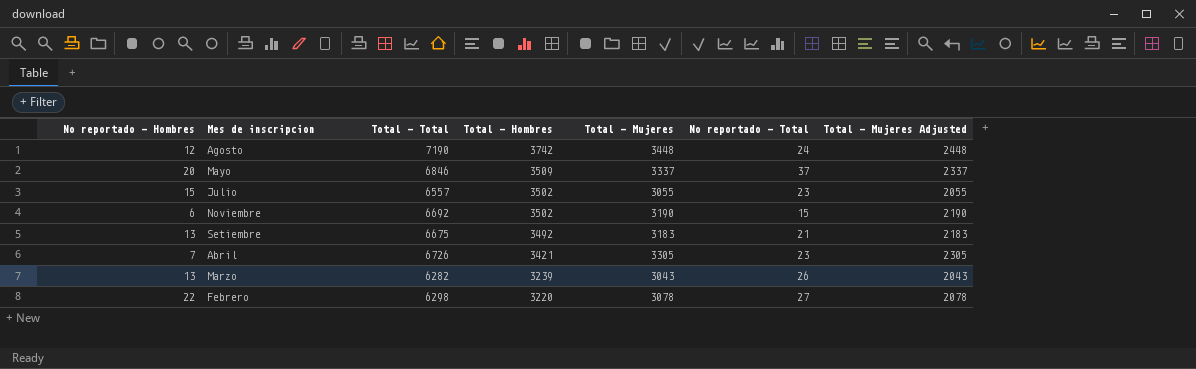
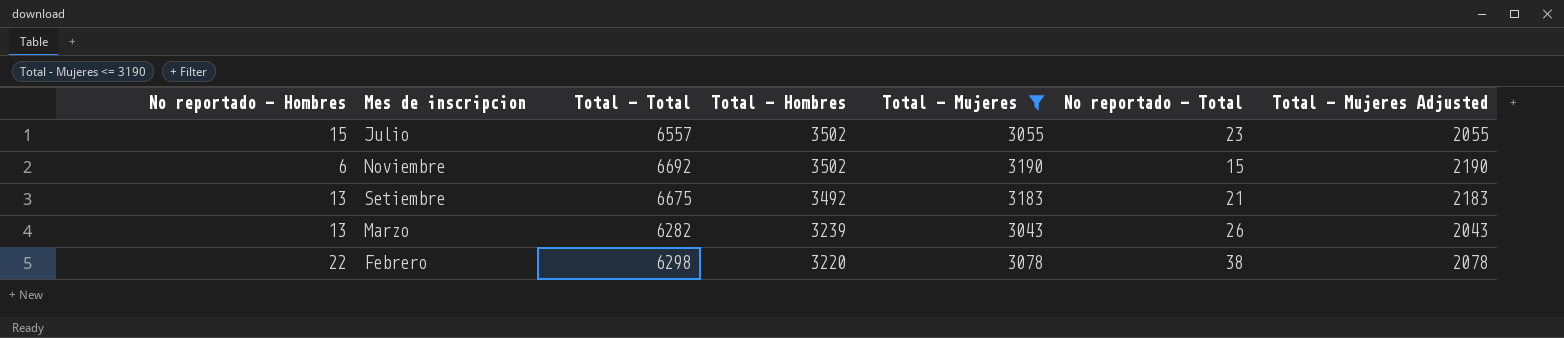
filter: none -> Total - Mujeres <= 3190
Febrero | No reportado - Total: 27 -> 38

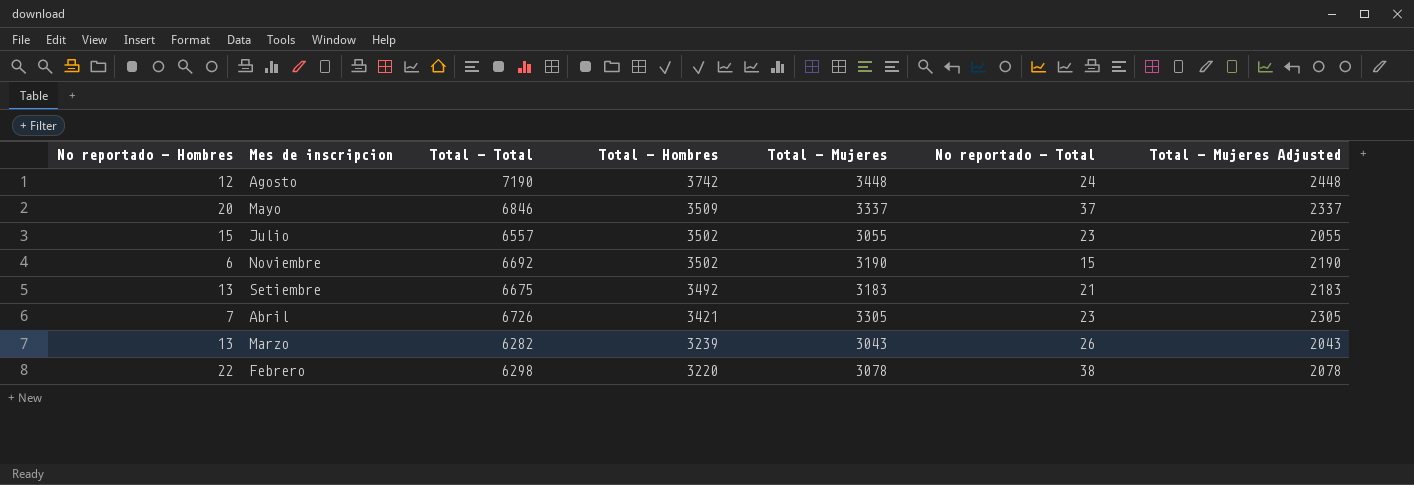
filter: Total - Mujeres <= 3190 -> none

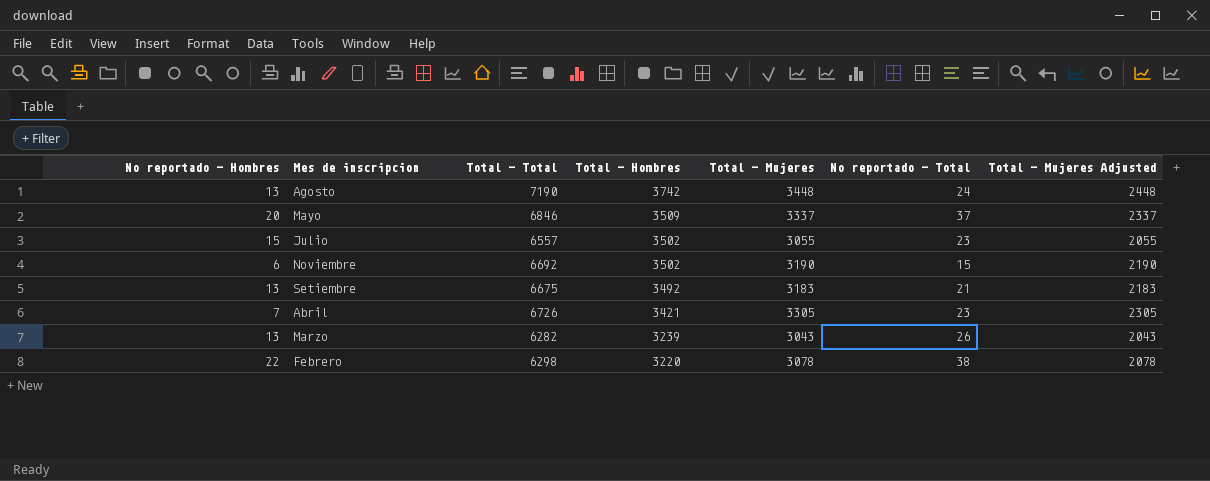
Agosto | No reportado - Hombres: 12 -> 13

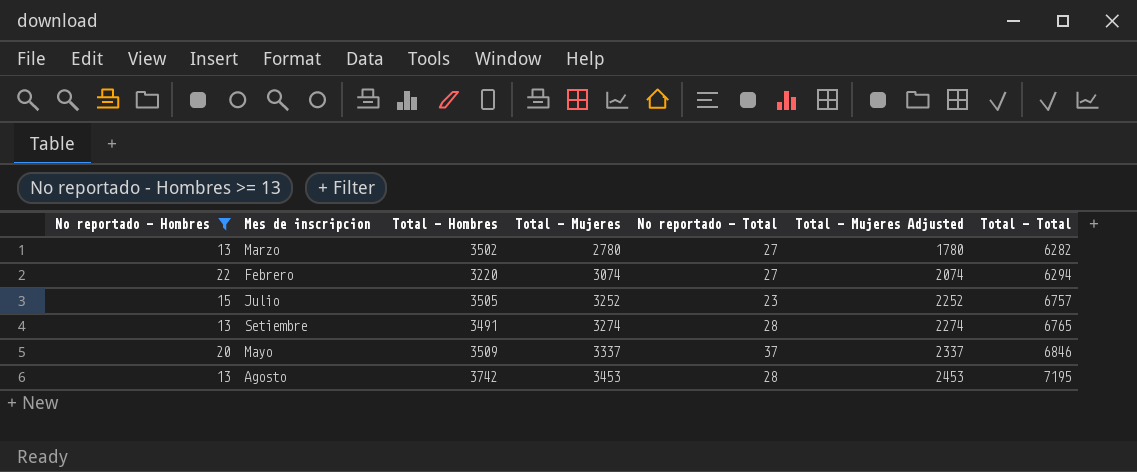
filter: none -> No reportado - Hombres >= 13
row order: Total - Hombres descending -> Total - Mujeres ascending
column Total - Total | position: 3 -> 7
Marzo | Total - Hombres: 3239 -> 3502
Marzo | Total - Mujeres: 3043 -> 2780
Marzo | No reportado - Total: 26 -> 27
Marzo | Total - Mujeres Adjusted: 2043 -> 1780
Febrero | Total - Mujeres: 3078 -> 3074
Febrero | No reportado - Total: 38 -> 27
Febrero | Total - Mujeres Adjusted: 2078 -> 2074
Febrero | Total - Total: 6298 -> 6294
Julio | Total - Hombres: 3502 -> 3505
Julio | Total - Mujeres: 3055 -> 3252
Julio | Total - Mujeres Adjusted: 2055 -> 2252
Julio | Total - Total: 6557 -> 6757
Setiembre | Total - Hombres: 3492 -> 3491
Setiembre | Total - Mujeres: 3183 -> 3274
Setiembre | No reportado - Total: 21 -> 28
Setiembre | Total - Mujeres Adjusted: 2183 -> 2274
Setiembre | Total - Total: 6675 -> 6765
Agosto | Total - Mujeres: 3448 -> 3453
Agosto | No reportado - Total: 24 -> 28
Agosto | Total - Mujeres Adjusted: 2448 -> 2453
Agosto | Total - Total: 7190 -> 7195

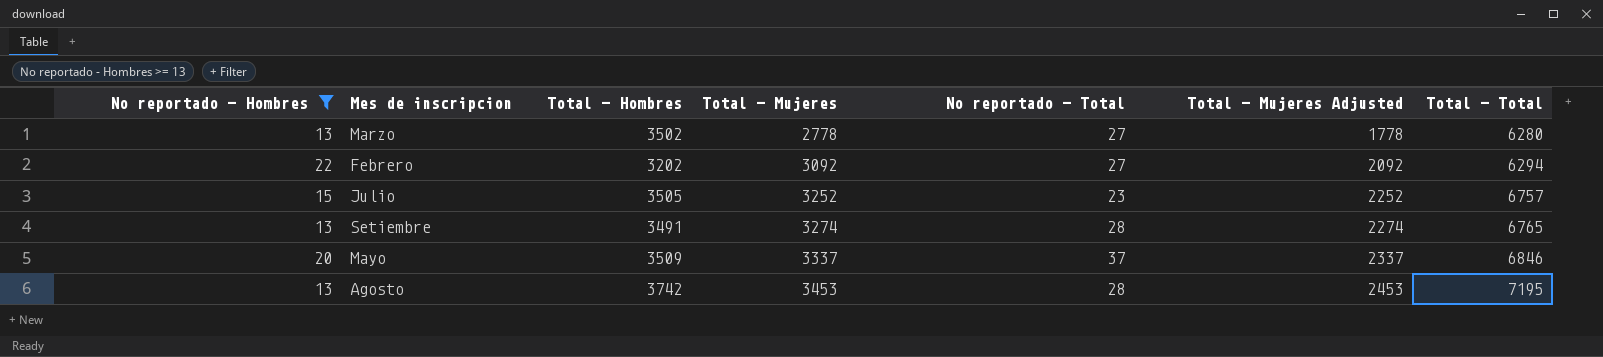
Marzo | Total - Mujeres: 2780 -> 2778
Marzo | Total - Mujeres Adjusted: 1780 -> 1778
Marzo | Total - Total: 6282 -> 6280
Febrero | Total - Hombres: 3220 -> 3202
Febrero | Total - Mujeres: 3074 -> 3092
Febrero | Total - Mujeres Adjusted: 2074 -> 2092

